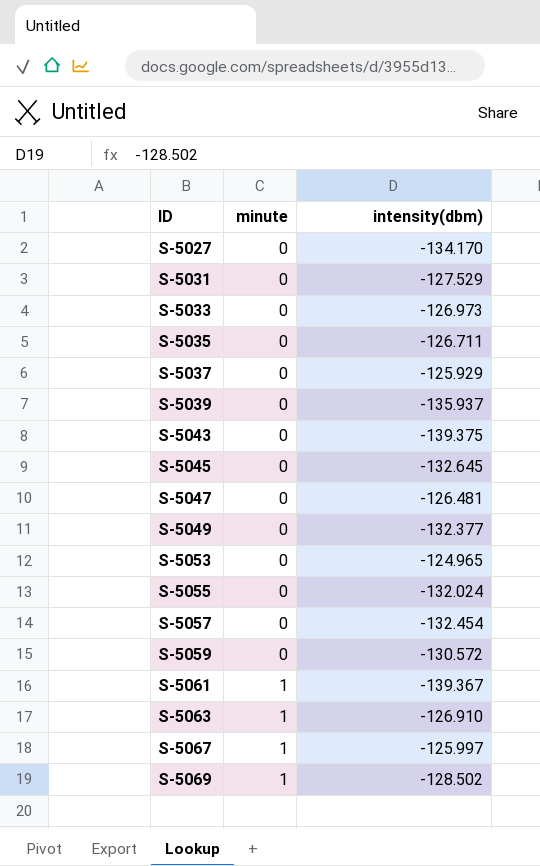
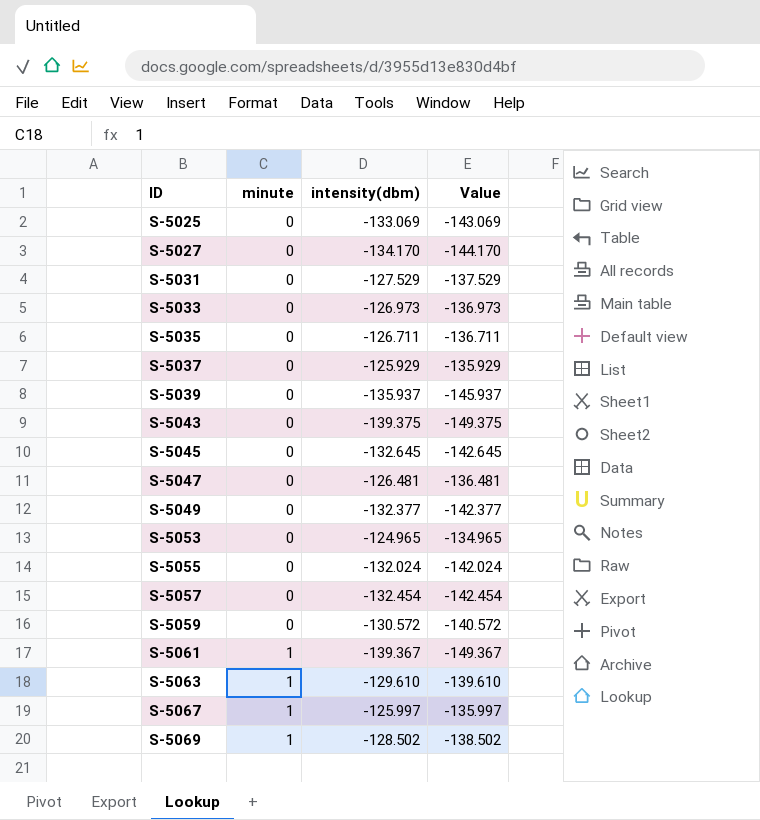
column Value | formula: none -> [intensity(dbm)] - 10
row S-5025: none -> 0 | -133.069 | -143.069
S-5063 | intensity(dbm): -126.910 -> -129.610

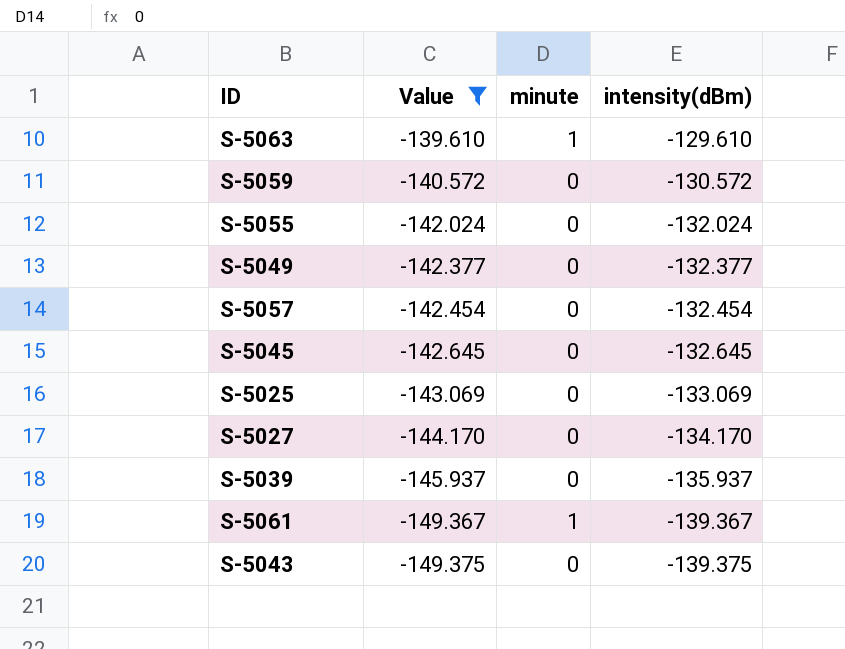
filter: none -> Value <= -139.610
row order: ID ascending -> Value descending
column Value | position: 4 -> 2
column name: intensity(dbm) -> intensity(dBm)

